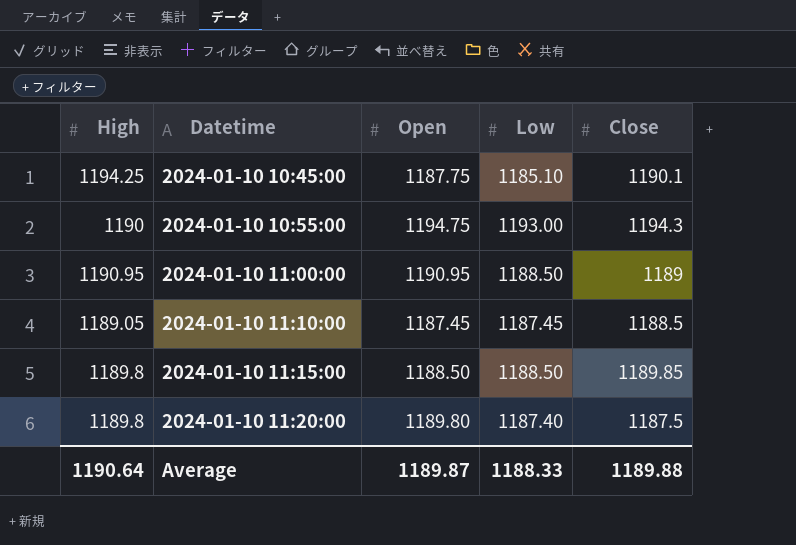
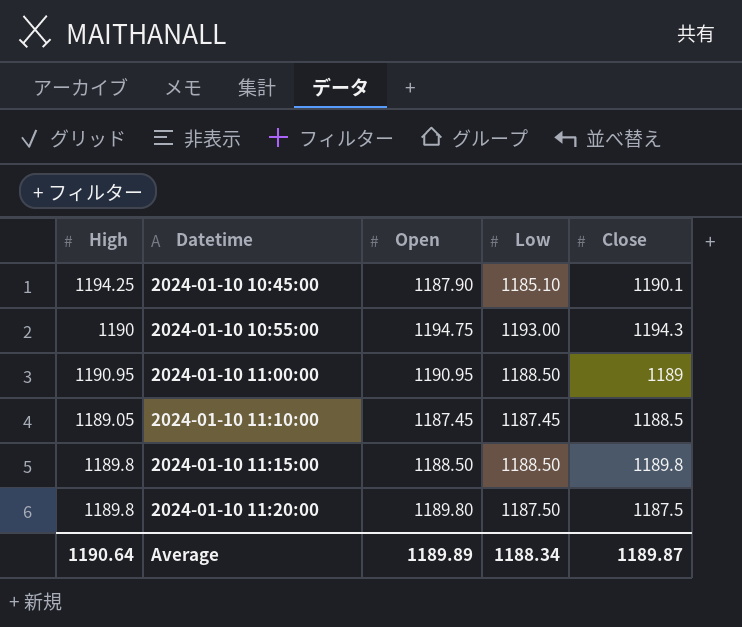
2024-01-10 10:45:00 | Open: 1187.75 -> 1187.90
2024-01-10 11:15:00 | Close: 1189.85 -> 1189.8
2024-01-10 11:20:00 | Low: 1187.40 -> 1187.50
Average | Open: 1189.87 -> 1189.89
Average | Low: 1188.33 -> 1188.34
Average | Close: 1189.88 -> 1189.87

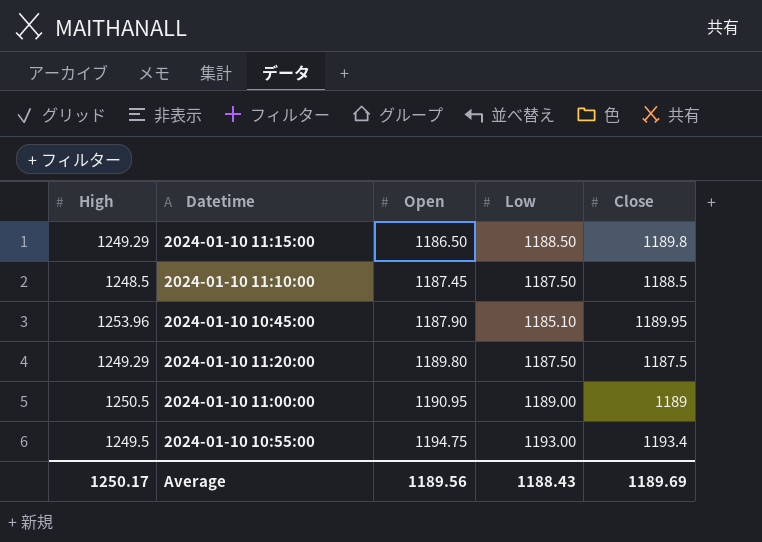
row order: Datetime ascending -> Open ascending
2024-01-10 11:15:00 | High: 1189.8 -> 1249.29
2024-01-10 11:15:00 | Open: 1188.50 -> 1186.50
2024-01-10 11:10:00 | High: 1189.05 -> 1248.5
2024-01-10 11:10:00 | Low: 1187.45 -> 1187.50
2024-01-10 10:45:00 | High: 1194.25 -> 1253.96
2024-01-10 10:45:00 | Close: 1190.1 -> 1189.95
2024-01-10 11:20:00 | High: 1189.8 -> 1249.29
2024-01-10 11:00:00 | High: 1190.95 -> 1250.5
2024-01-10 11:00:00 | Low: 1188.50 -> 1189.00
2024-01-10 10:55:00 | High: 1190 -> 1249.5
2024-01-10 10:55:00 | Close: 1194.3 -> 1193.4
Average | High: 1190.64 -> 1250.17
Average | Open: 1189.89 -> 1189.56
Average | Low: 1188.34 -> 1188.43
Average | Close: 1189.87 -> 1189.69

